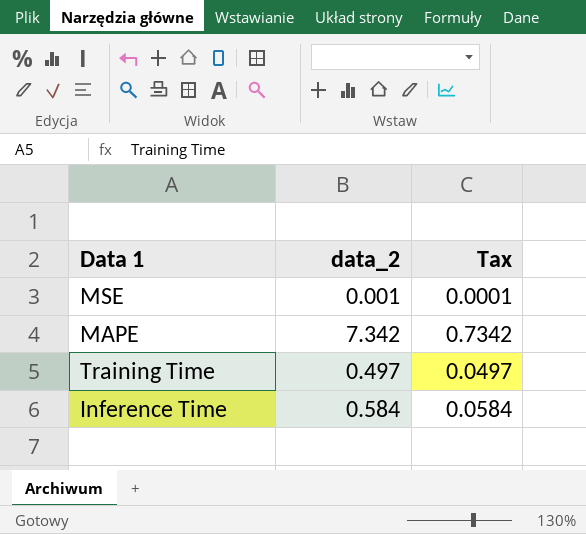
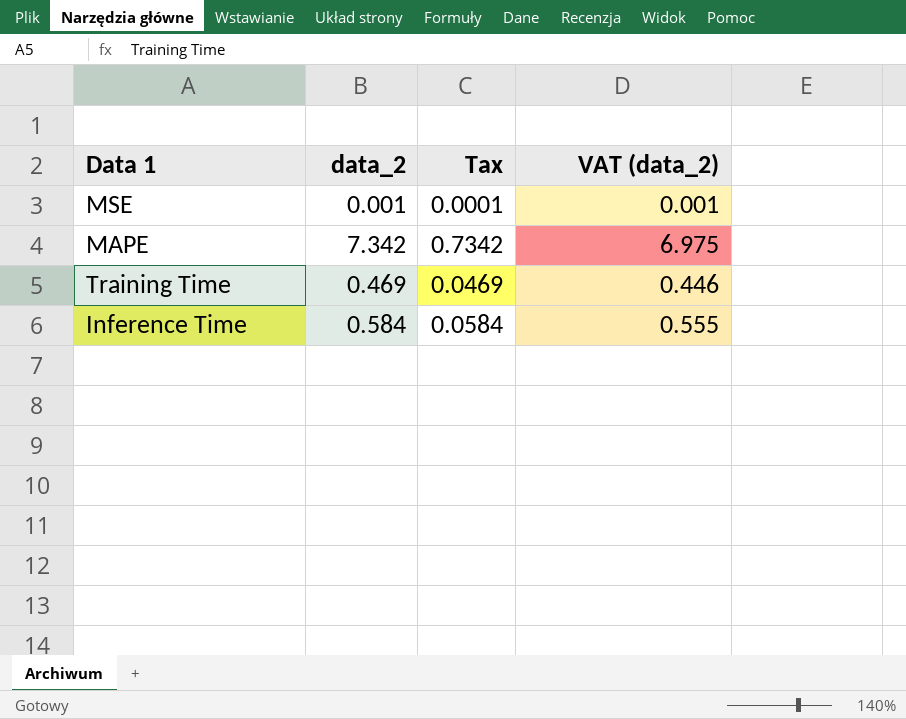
column VAT (data_2) | formula: none -> [data_2] * 0.95
Training Time | data_2: 0.497 -> 0.469
Training Time | Tax: 0.0497 -> 0.0469

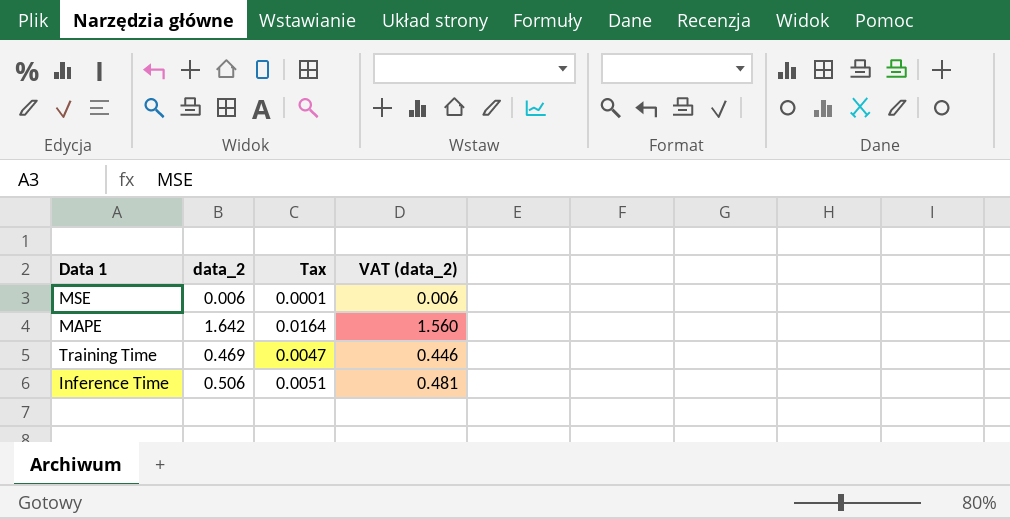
column Tax | formula: [data_2] * 0.1 -> [data_2] * 0.01
MSE | data_2: 0.001 -> 0.006
MSE | VAT (data_2): 0.001 -> 0.006
MAPE | data_2: 7.342 -> 1.642
MAPE | VAT (data_2): 6.975 -> 1.560
Inference Time | data_2: 0.584 -> 0.506
Inference Time | VAT (data_2): 0.555 -> 0.481

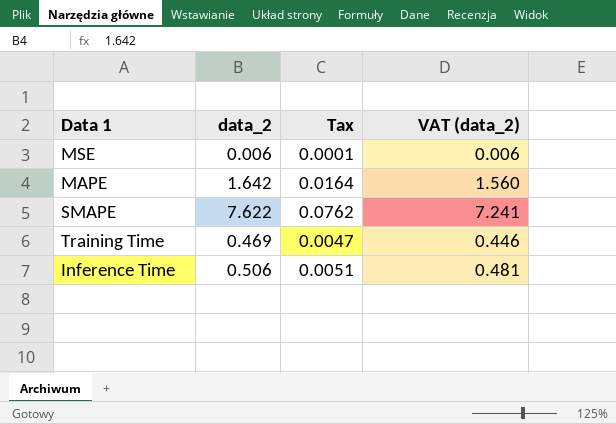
row SMAPE: none -> 7.622 | 0.0762 | 7.241

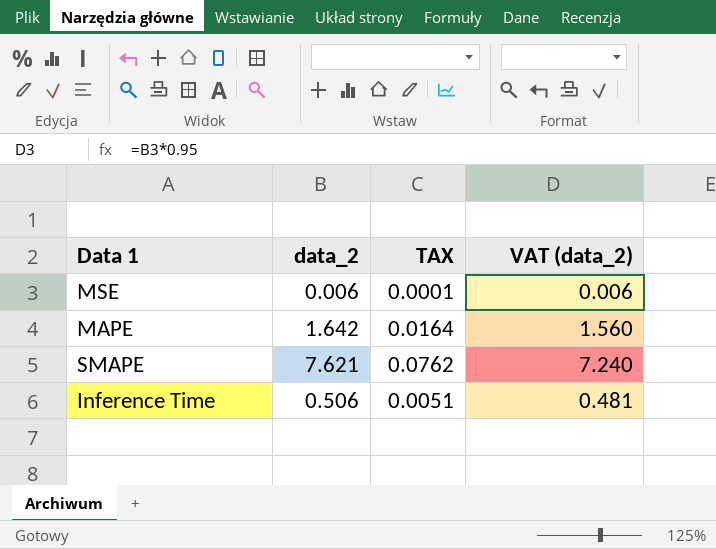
column name: Tax -> TAX
row Training Time: 0.469 | 0.0047 | 0.446 -> none
SMAPE | data_2: 7.622 -> 7.621
SMAPE | VAT (data_2): 7.241 -> 7.240

